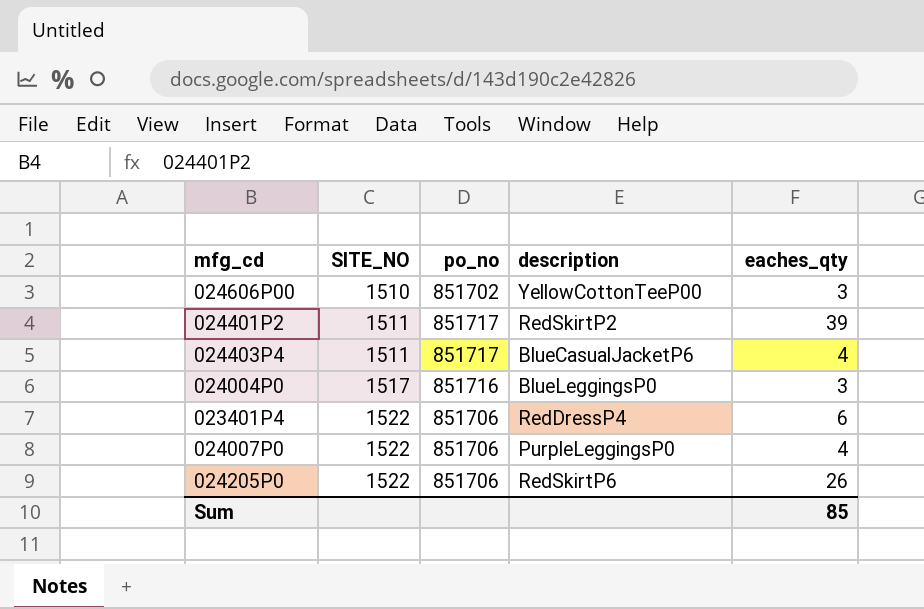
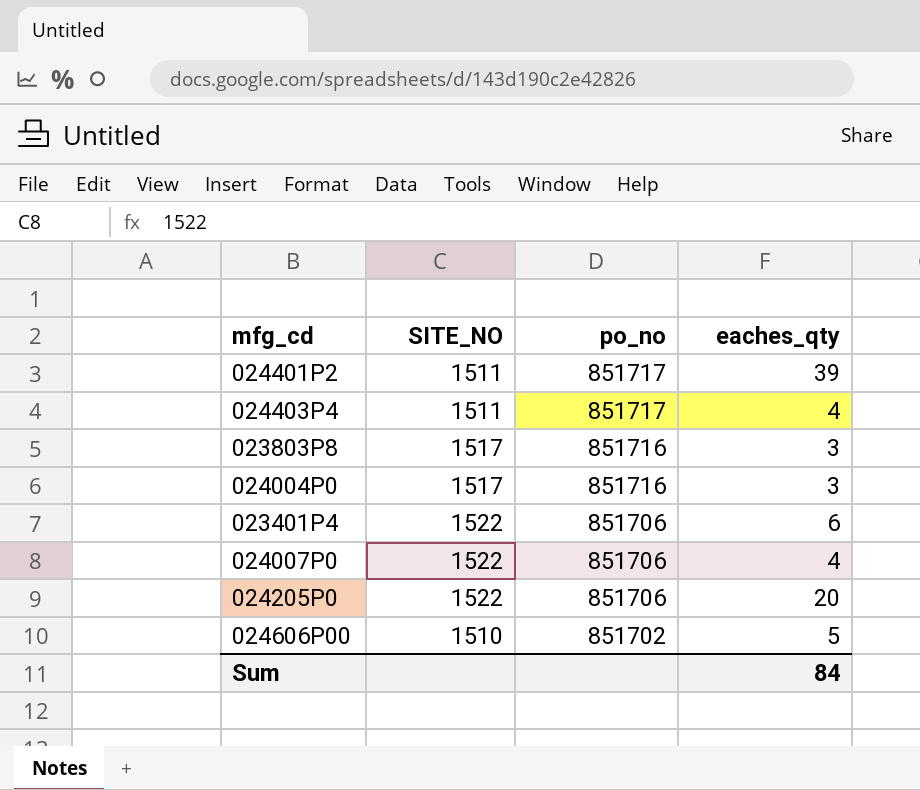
row order: SITE_NO ascending -> po_no descending
column description | position: 4 -> none
row 023803P8: none -> 1517 | 851716 | 3
024205P0 | eaches_qty: 26 -> 20
024606P00 | eaches_qty: 3 -> 5
Sum | eaches_qty: 85 -> 84

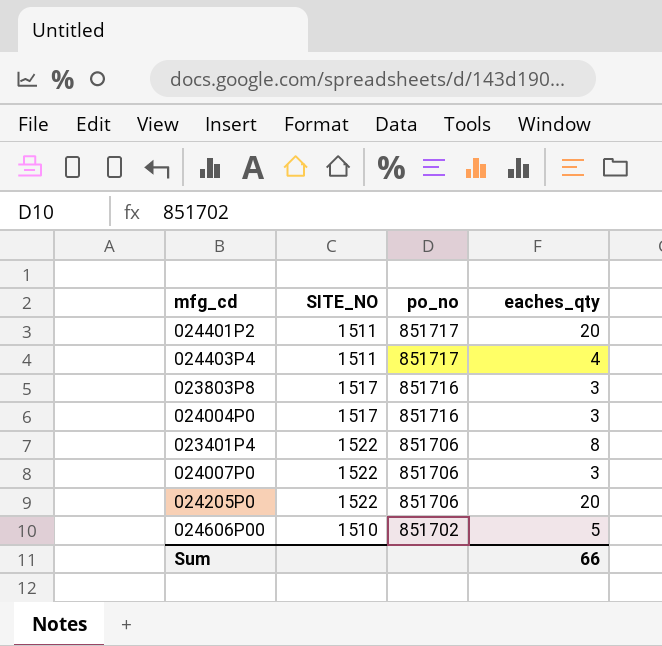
024401P2 | eaches_qty: 39 -> 20
023401P4 | eaches_qty: 6 -> 8
024007P0 | eaches_qty: 4 -> 3
Sum | eaches_qty: 84 -> 66

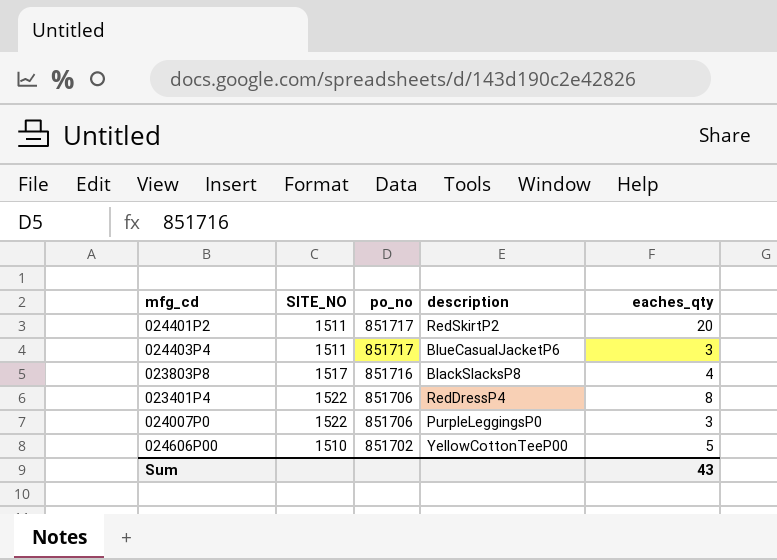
column description | position: none -> 4
row 024004P0: 1517 | 851716 | 3 -> none
row 024205P0: 1522 | 851706 | 20 -> none
024403P4 | eaches_qty: 4 -> 3
023803P8 | eaches_qty: 3 -> 4
Sum | eaches_qty: 66 -> 43

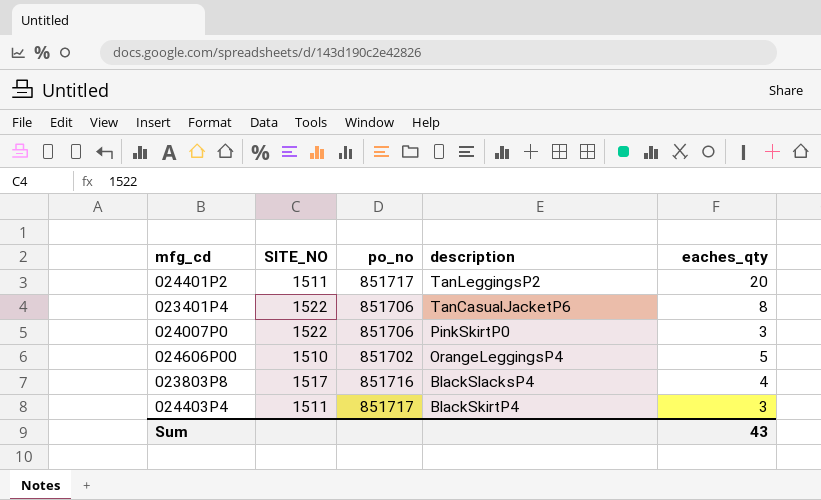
row order: po_no descending -> description descending
024401P2 | description: RedSkirtP2 -> TanLeggingsP2
023401P4 | description: RedDressP4 -> TanCasualJacketP6
024007P0 | description: PurpleLeggingsP0 -> PinkSkirtP0
024606P00 | description: YellowCottonTeeP00 -> OrangeLeggingsP4
023803P8 | description: BlackSlacksP8 -> BlackSlacksP4
024403P4 | description: BlueCasualJacketP6 -> BlackSkirtP4

